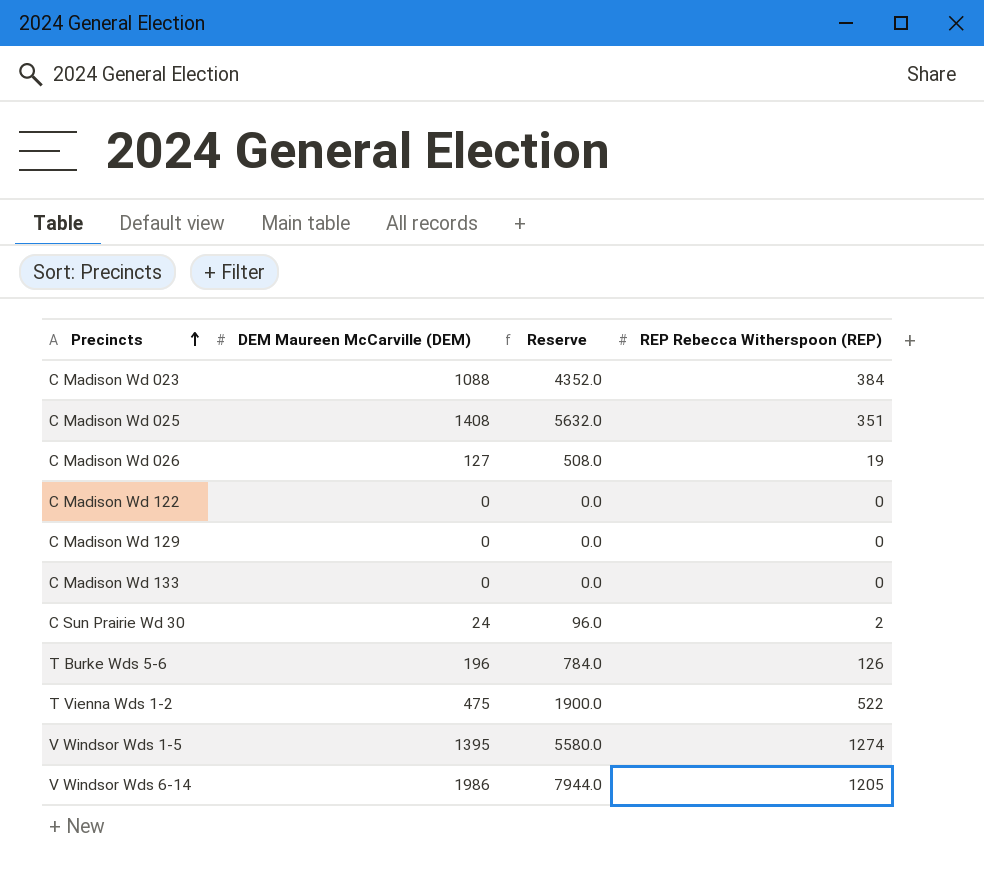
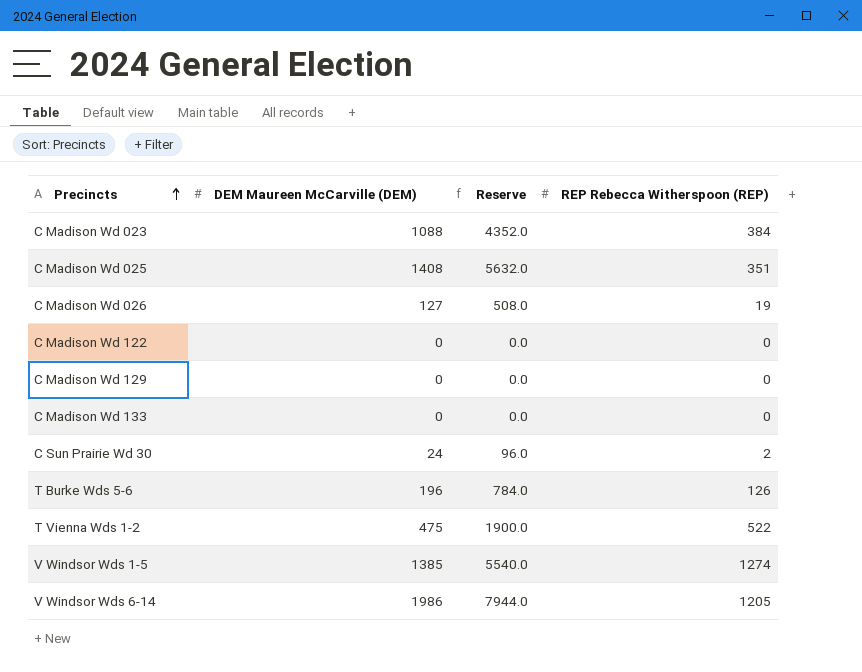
V Windsor Wds 1-5 | DEM Maureen McCarville (DEM): 1395 -> 1385
V Windsor Wds 1-5 | Reserve: 5580.0 -> 5540.0

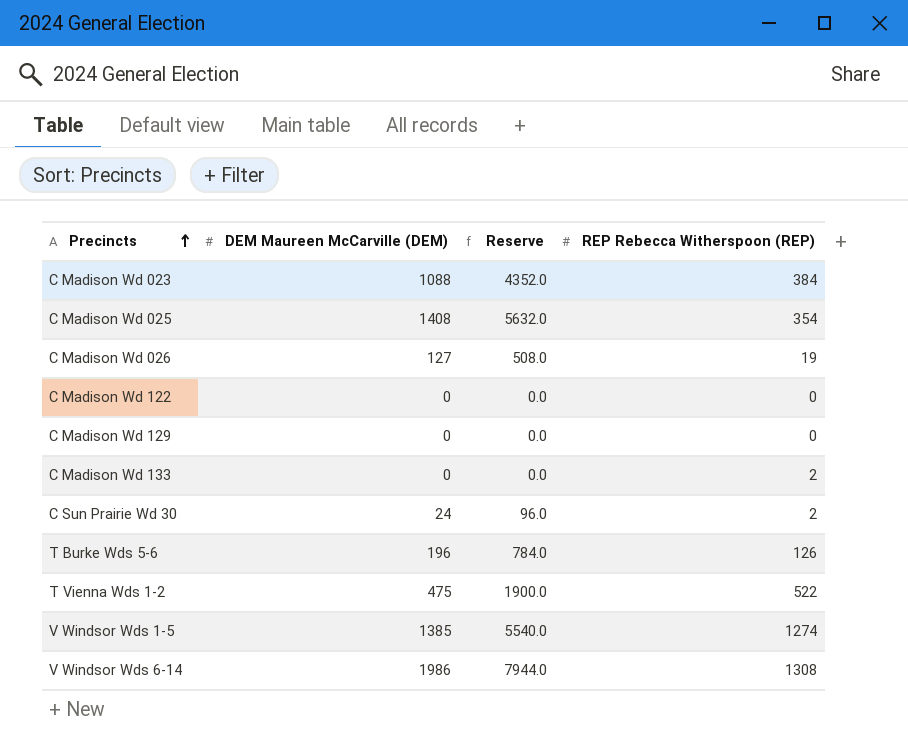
C Madison Wd 025 | REP Rebecca Witherspoon (REP): 351 -> 354
C Madison Wd 133 | REP Rebecca Witherspoon (REP): 0 -> 2
V Windsor Wds 6-14 | REP Rebecca Witherspoon (REP): 1205 -> 1308

